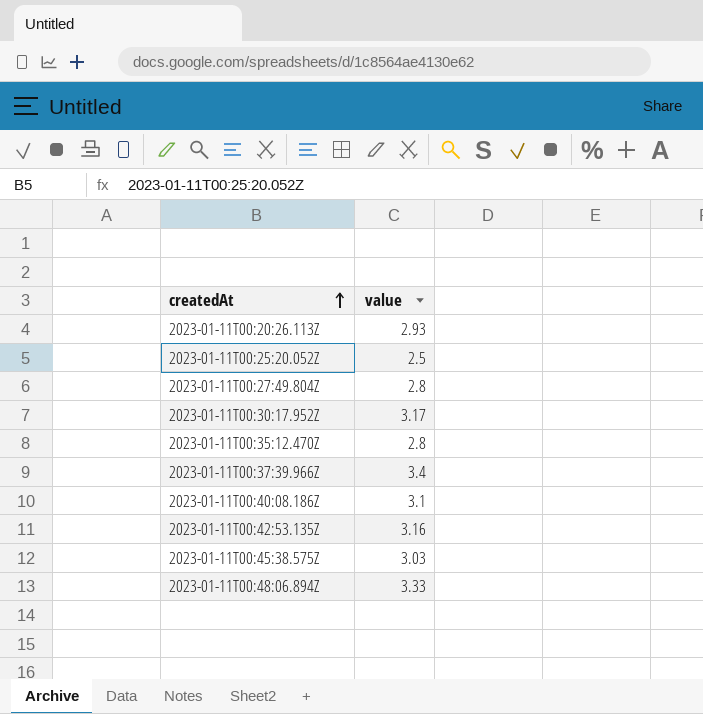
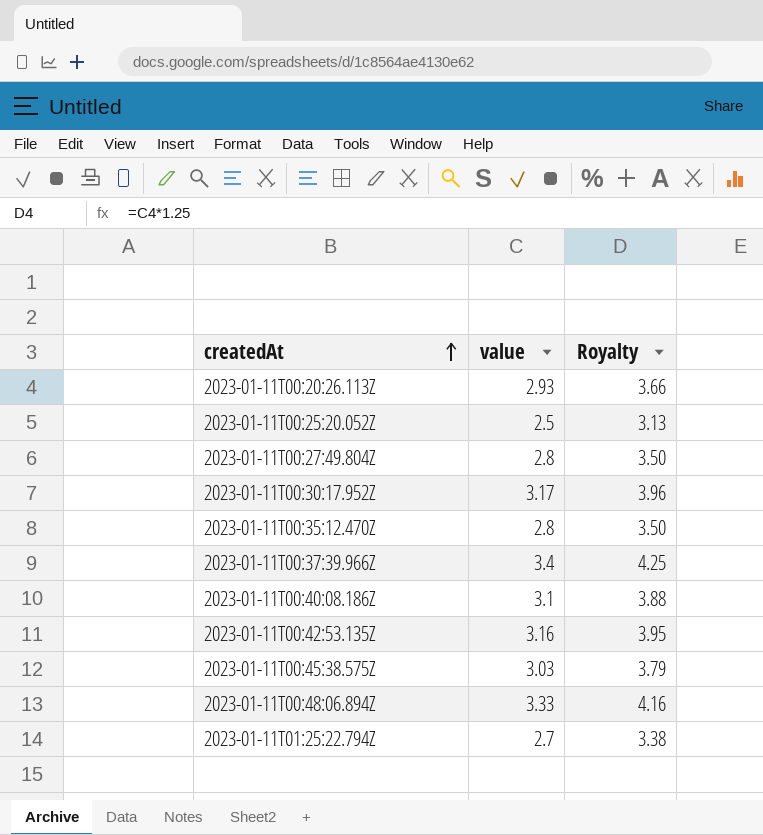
column Royalty | formula: none -> [value] * 1.25
row 2023-01-11T01:25:22.794Z: none -> 2.7 | 3.38

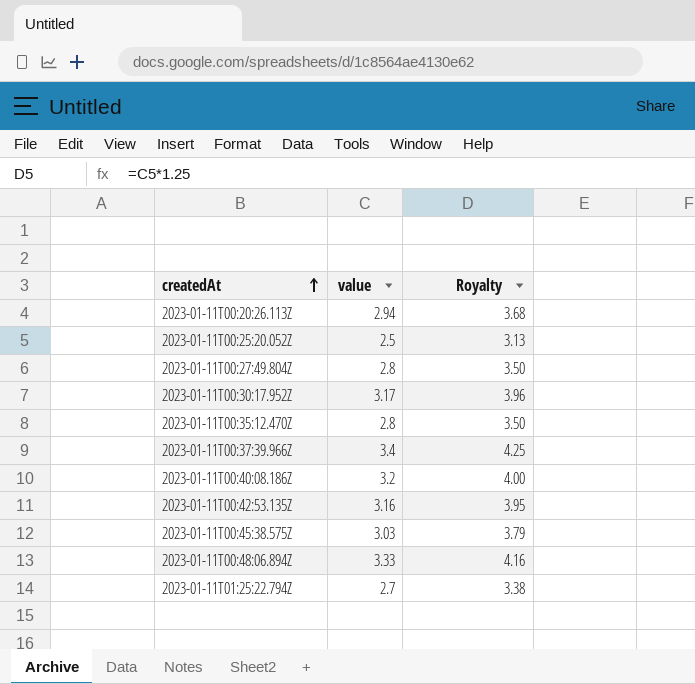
2023-01-11T00:20:26.113Z | value: 2.93 -> 2.94
2023-01-11T00:20:26.113Z | Royalty: 3.66 -> 3.68
2023-01-11T00:40:08.186Z | value: 3.1 -> 3.2
2023-01-11T00:40:08.186Z | Royalty: 3.88 -> 4.00

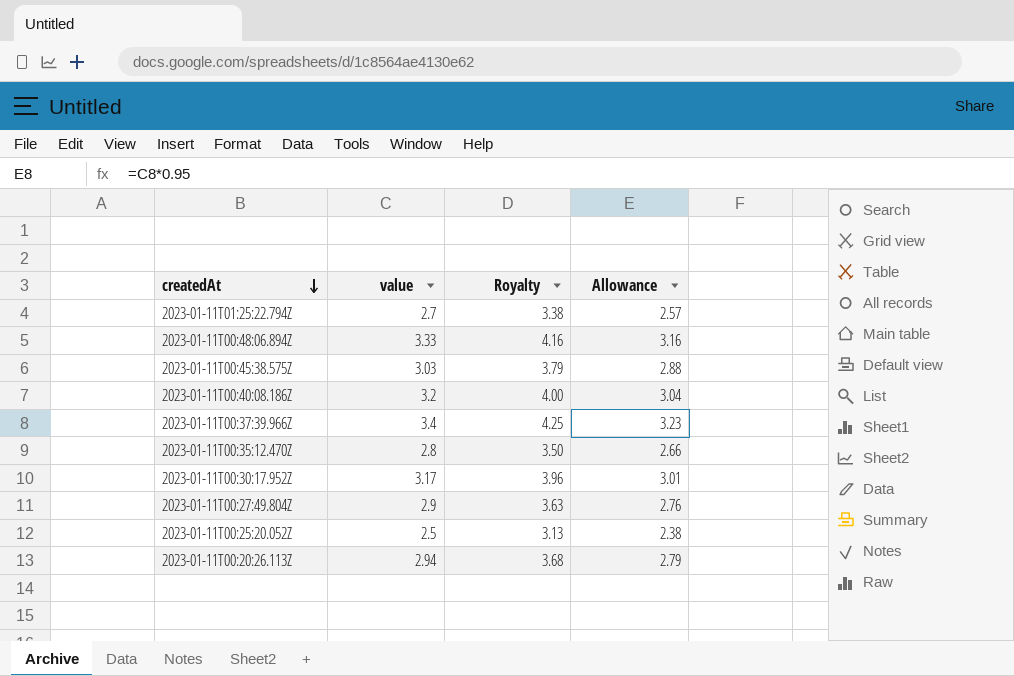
row order: createdAt ascending -> createdAt descending
column Allowance | formula: none -> [value] * 0.95
row 2023-01-11T00:42:53.135Z: 3.16 | 3.95 -> none
2023-01-11T00:27:49.804Z | value: 2.8 -> 2.9
2023-01-11T00:27:49.804Z | Royalty: 3.50 -> 3.63

